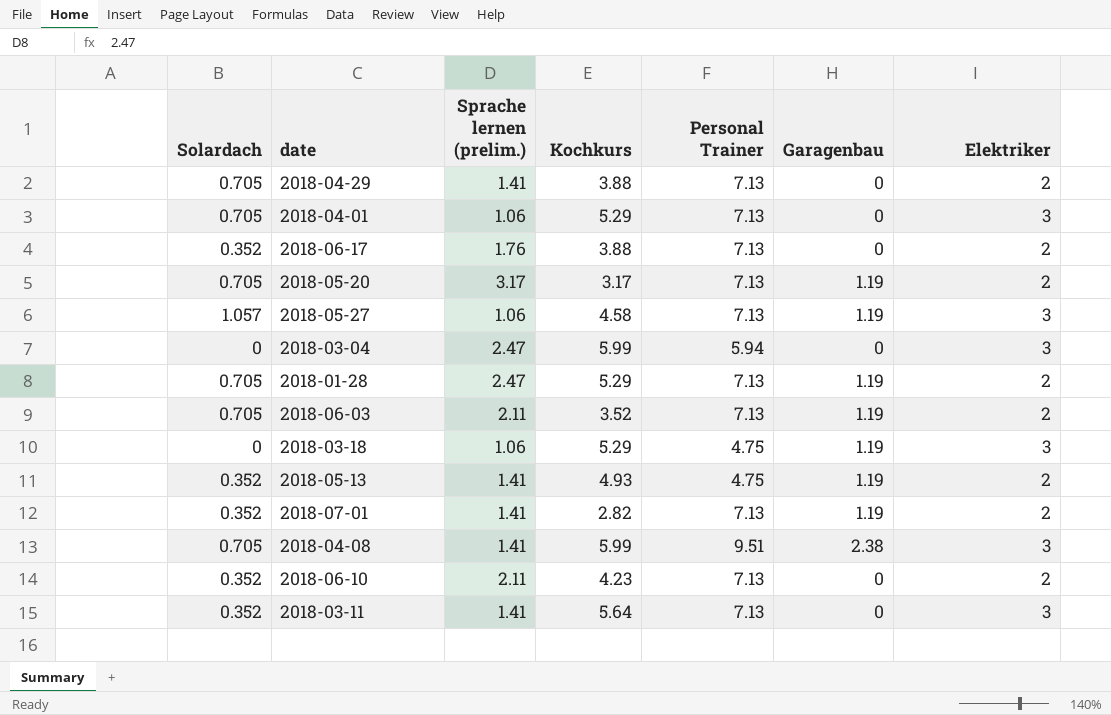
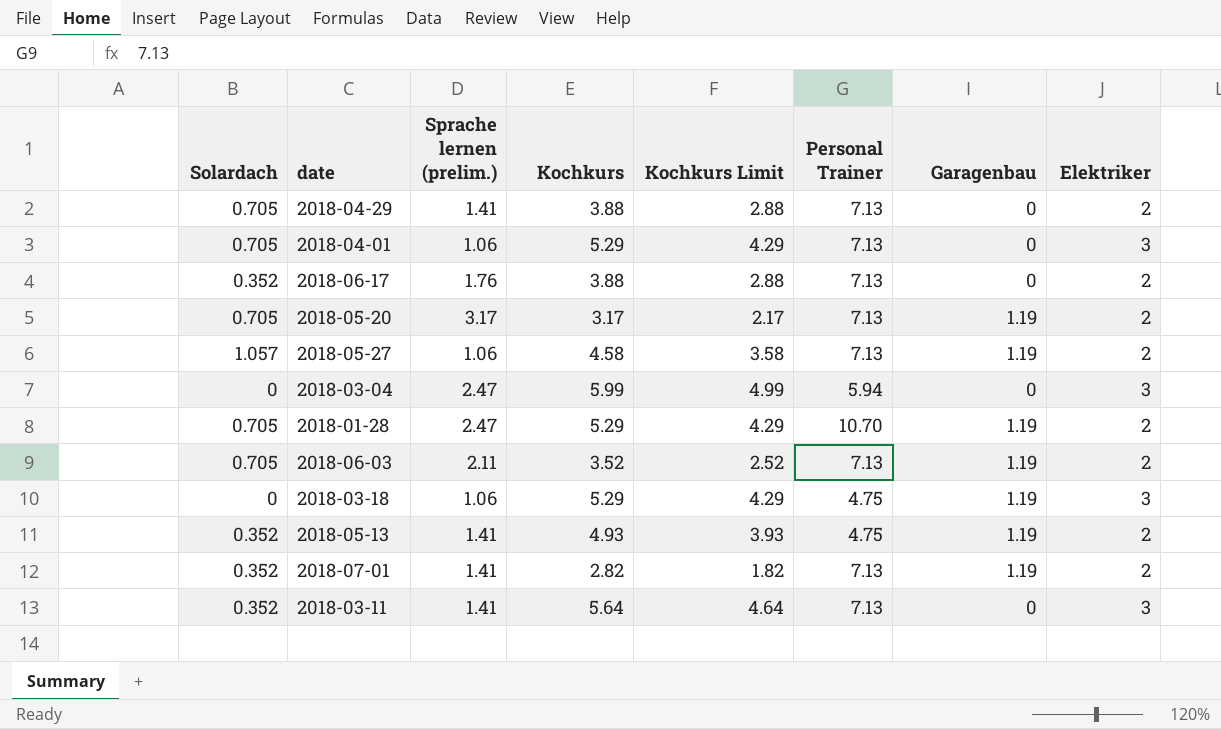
column Kochkurs Limit | formula: none -> [Kochkurs] - 1
row 2018-04-08: 0.705 | 1.41 | 5.99 | 9.51 | 2.38 | 3 -> none
row 2018-06-10: 0.352 | 2.11 | 4.23 | 7.13 | 0 | 2 -> none
2018-05-27 | Elektriker: 3 -> 2
2018-01-28 | Personal Trainer: 7.13 -> 10.70

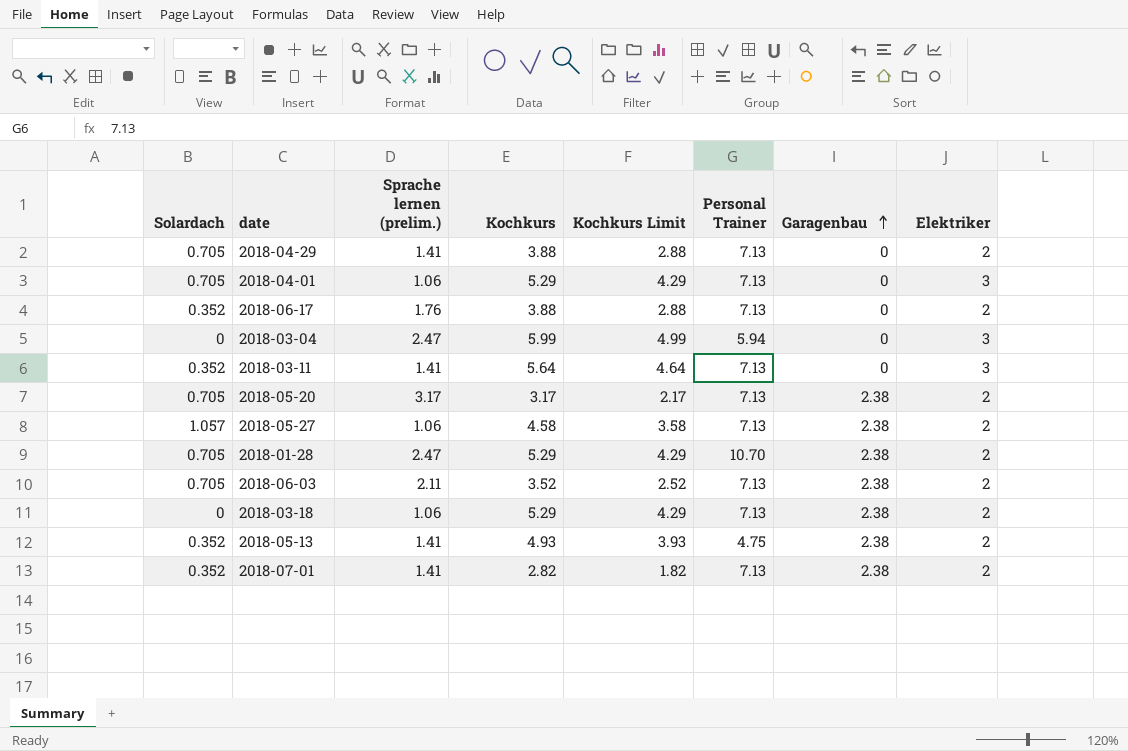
row order: none -> Garagenbau ascending
2018-05-20 | Garagenbau: 1.19 -> 2.38
2018-05-27 | Garagenbau: 1.19 -> 2.38
2018-01-28 | Garagenbau: 1.19 -> 2.38
2018-06-03 | Garagenbau: 1.19 -> 2.38
2018-03-18 | Personal Trainer: 4.75 -> 7.13
2018-03-18 | Garagenbau: 1.19 -> 2.38
2018-03-18 | Elektriker: 3 -> 2
2018-05-13 | Garagenbau: 1.19 -> 2.38
2018-07-01 | Garagenbau: 1.19 -> 2.38

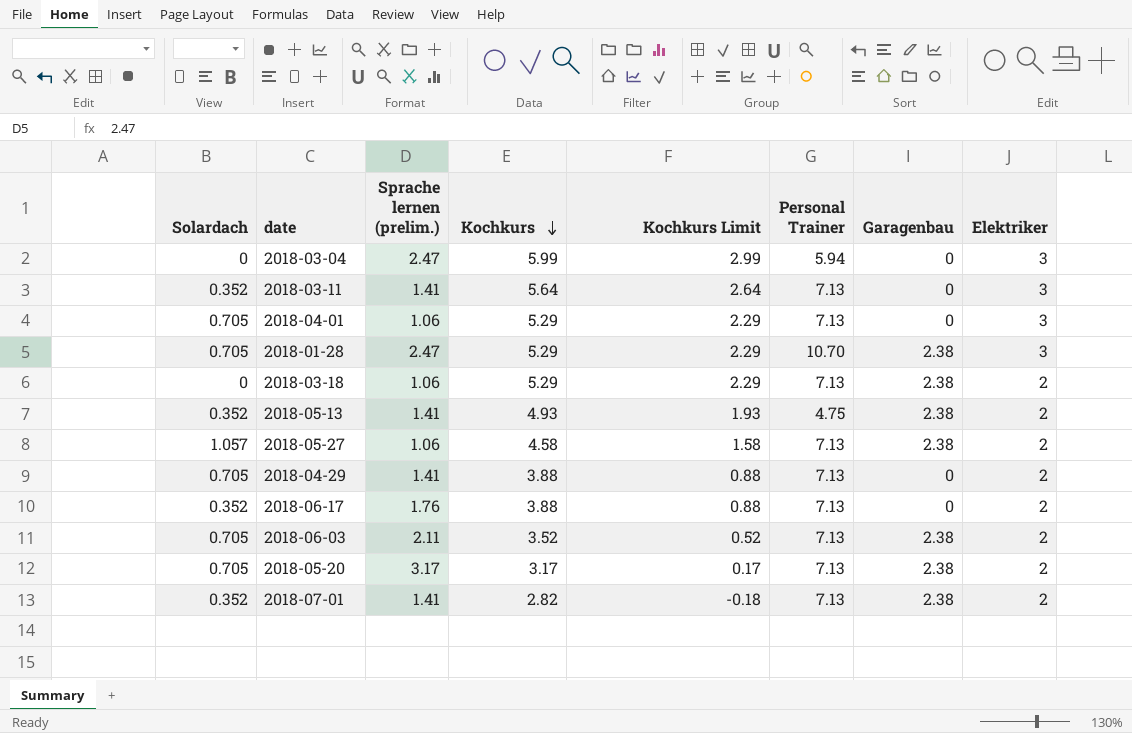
row order: Garagenbau ascending -> Kochkurs descending
column Kochkurs Limit | formula: [Kochkurs] - 1 -> [Kochkurs] - 3
2018-01-28 | Elektriker: 2 -> 3

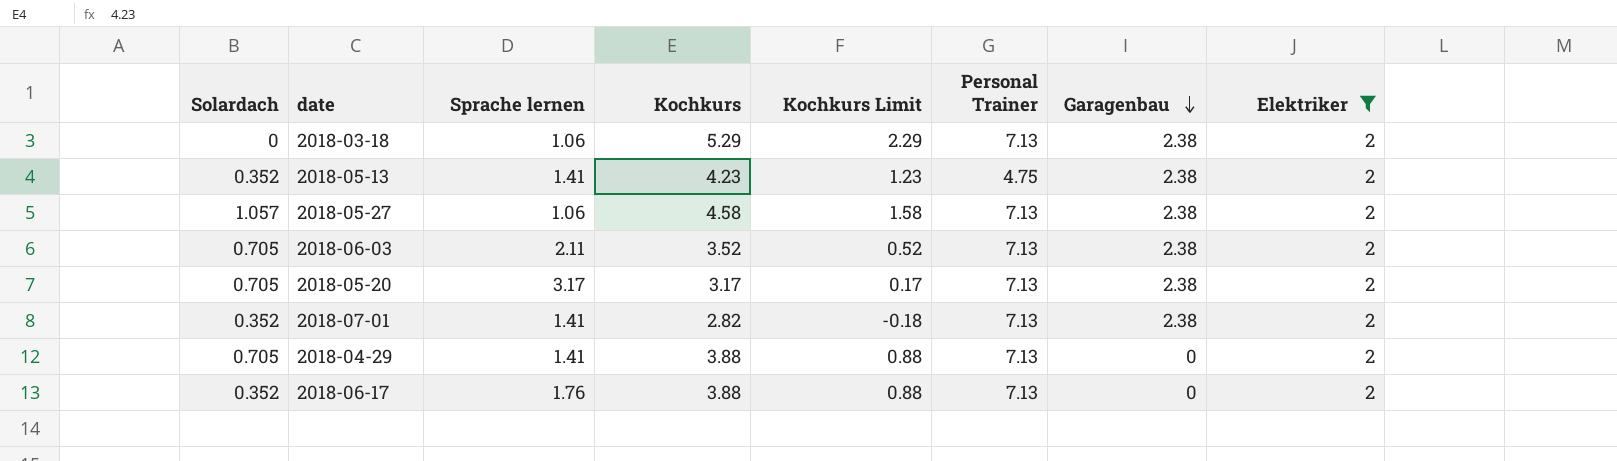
filter: none -> Elektriker = 2
row order: Kochkurs descending -> Garagenbau descending
column name: Sprache lernen (prelim.) -> Sprache lernen
2018-05-13 | Kochkurs: 4.93 -> 4.23
2018-05-13 | Kochkurs Limit: 1.93 -> 1.23

